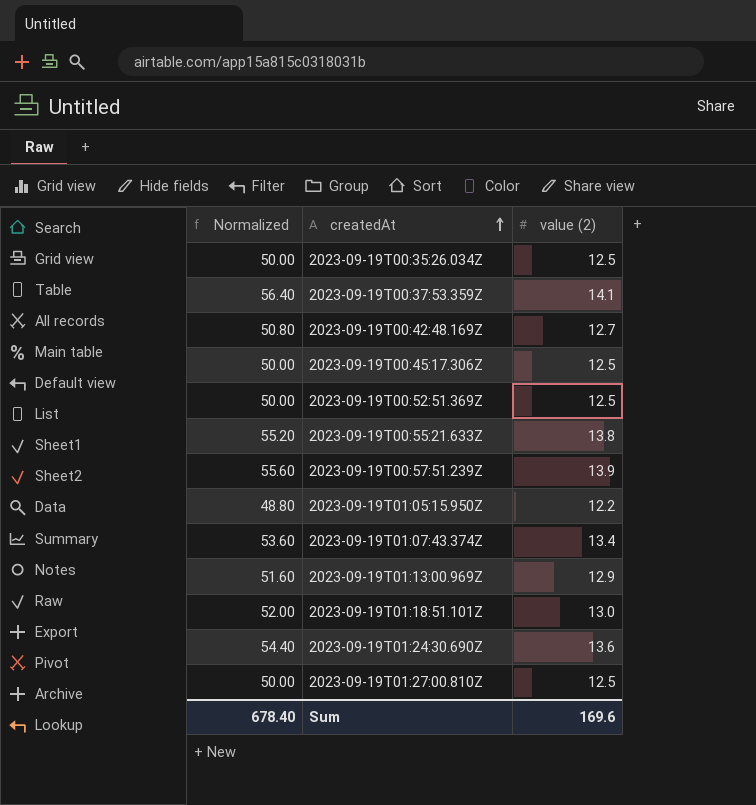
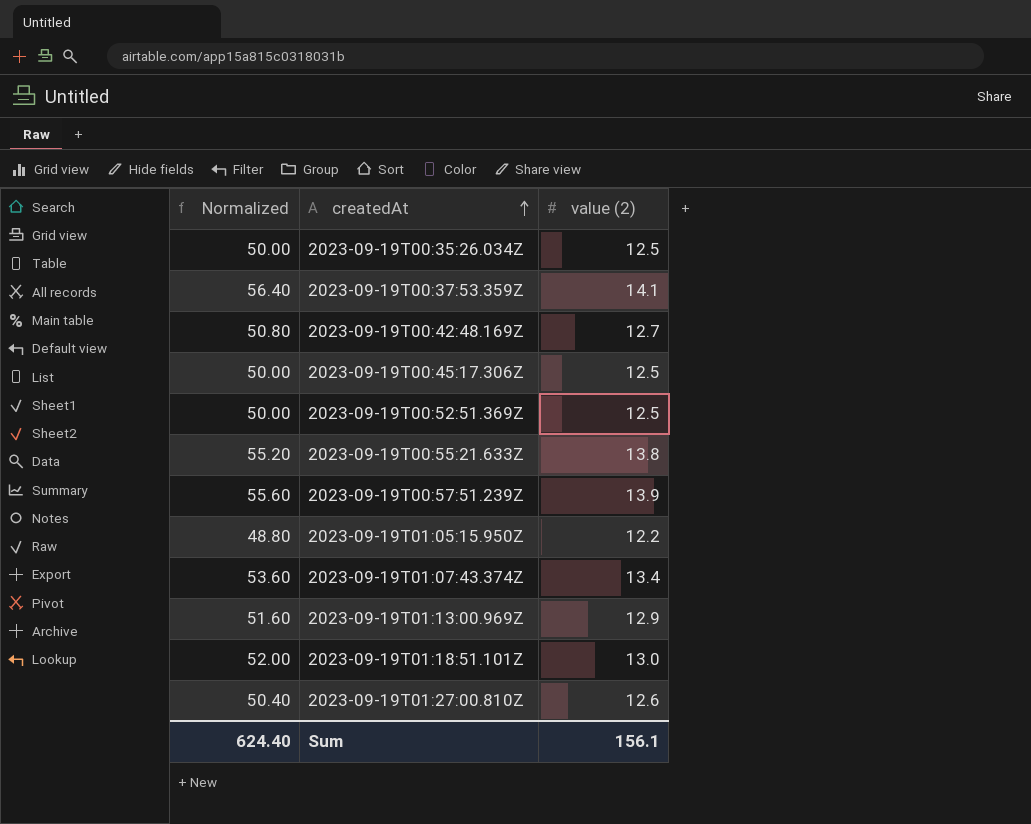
row 2023-09-19T01:24:30.690Z: 54.40 | 13.6 -> none
2023-09-19T01:27:00.810Z | Normalized: 50.00 -> 50.40
2023-09-19T01:27:00.810Z | value (2): 12.5 -> 12.6
Sum | Normalized: 678.40 -> 624.40
Sum | value (2): 169.6 -> 156.1

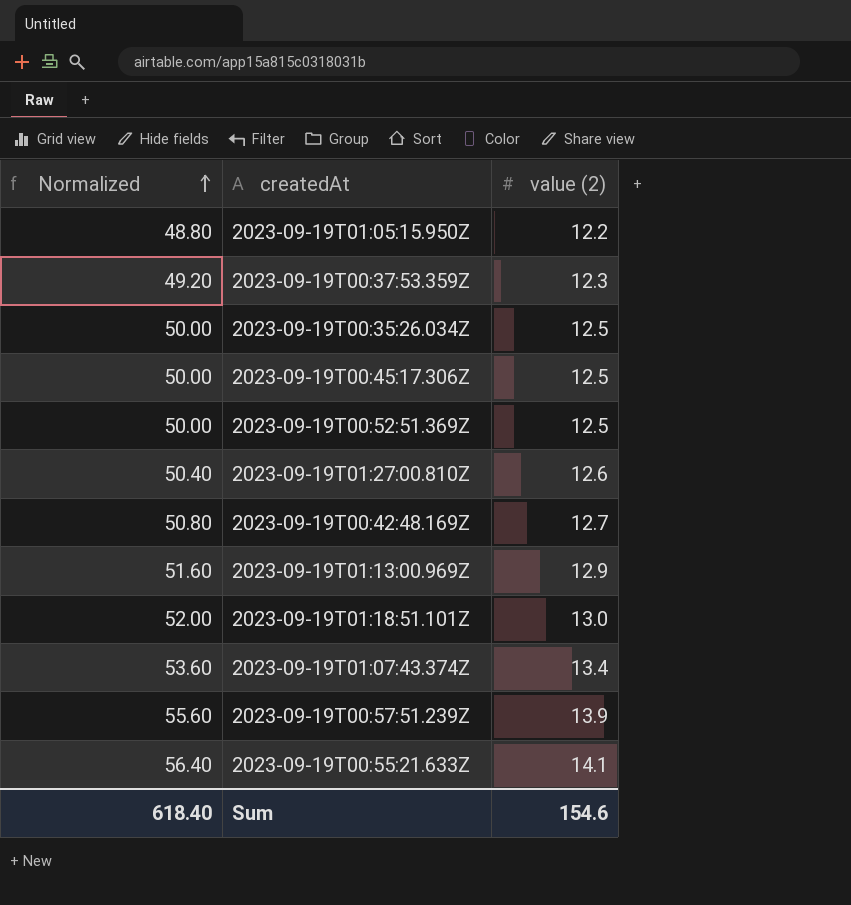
row order: createdAt ascending -> Normalized ascending
2023-09-19T00:37:53.359Z | Normalized: 56.40 -> 49.20
2023-09-19T00:37:53.359Z | value (2): 14.1 -> 12.3
2023-09-19T00:55:21.633Z | Normalized: 55.20 -> 56.40
2023-09-19T00:55:21.633Z | value (2): 13.8 -> 14.1
Sum | Normalized: 624.40 -> 618.40
Sum | value (2): 156.1 -> 154.6

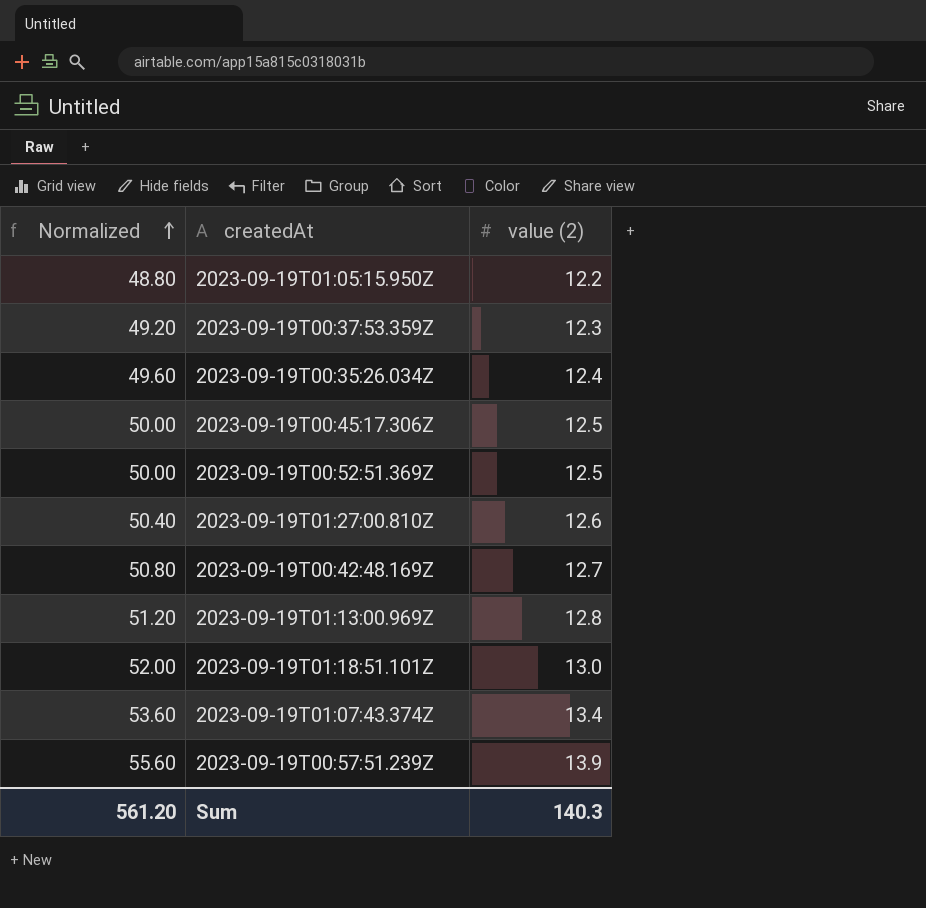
row 2023-09-19T00:55:21.633Z: 56.40 | 14.1 -> none
2023-09-19T00:35:26.034Z | Normalized: 50.00 -> 49.60
2023-09-19T00:35:26.034Z | value (2): 12.5 -> 12.4
2023-09-19T01:13:00.969Z | Normalized: 51.60 -> 51.20
2023-09-19T01:13:00.969Z | value (2): 12.9 -> 12.8
Sum | Normalized: 618.40 -> 561.20
Sum | value (2): 154.6 -> 140.3

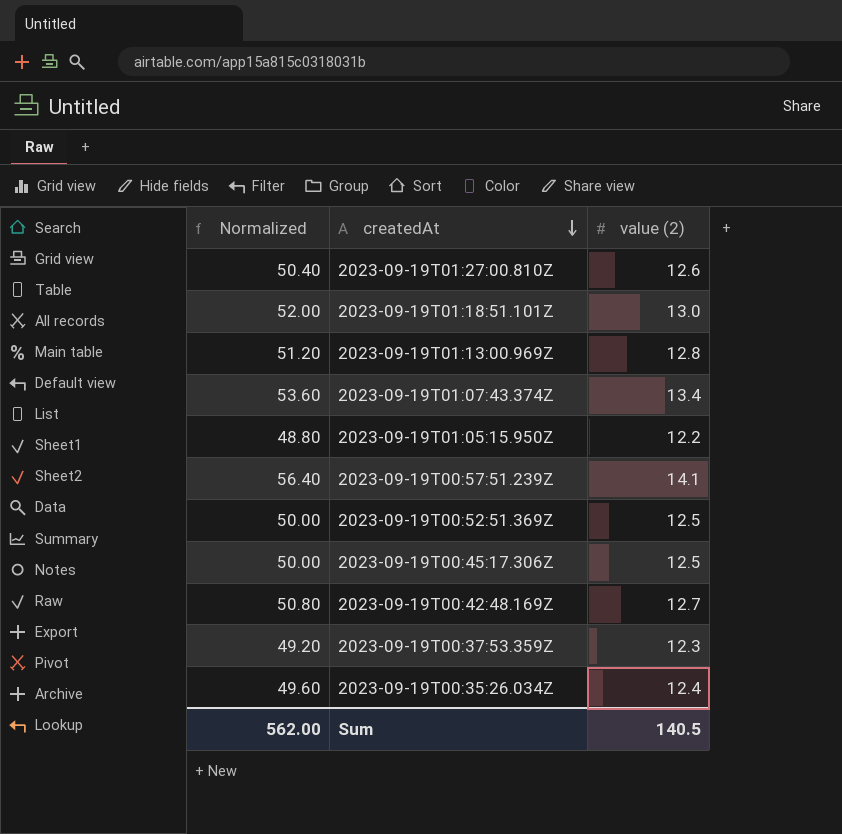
row order: Normalized ascending -> createdAt descending
2023-09-19T00:57:51.239Z | Normalized: 55.60 -> 56.40
2023-09-19T00:57:51.239Z | value (2): 13.9 -> 14.1
Sum | Normalized: 561.20 -> 562.00
Sum | value (2): 140.3 -> 140.5

